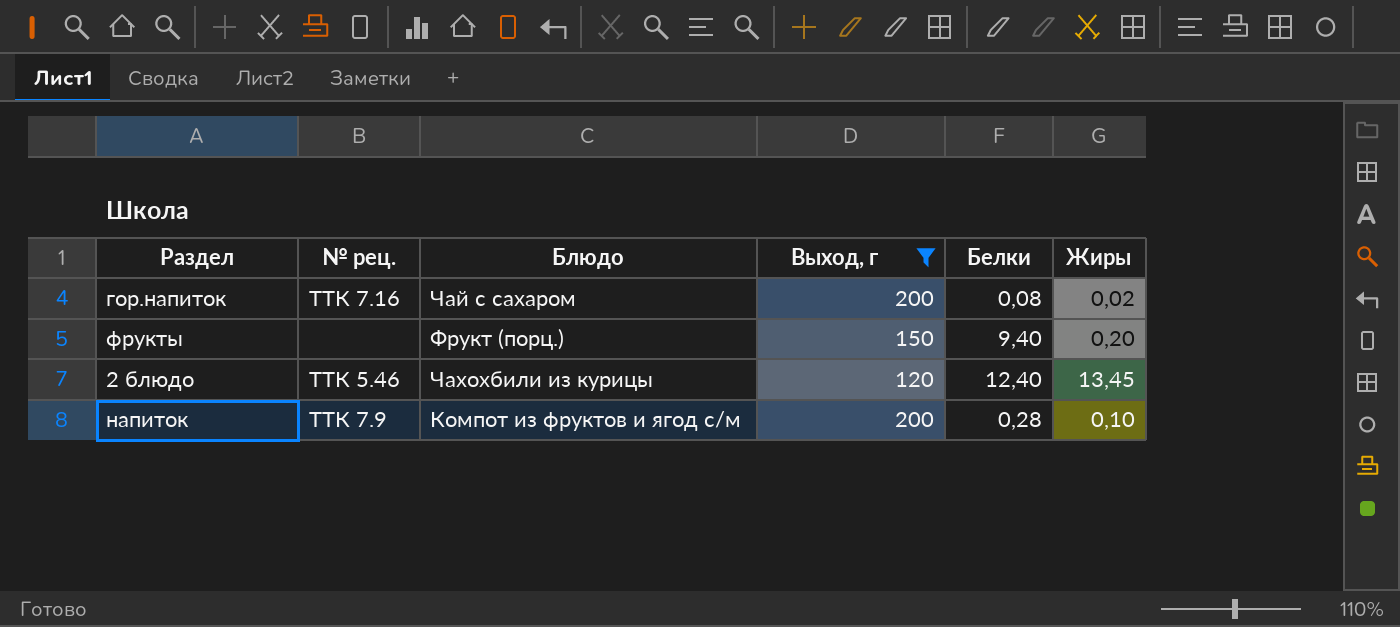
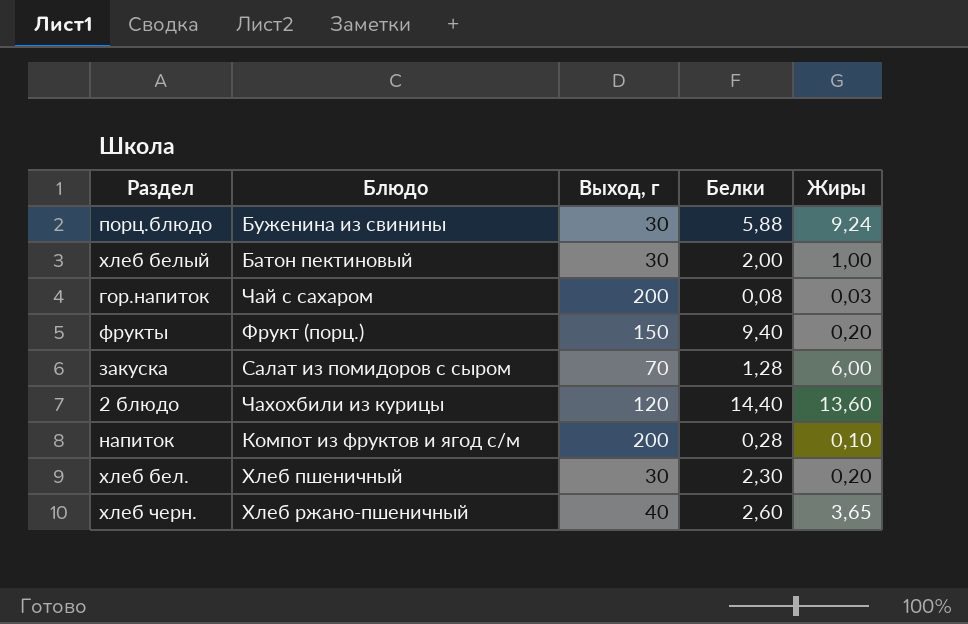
filter: Выход, г >= 120 -> none
column № рец. | position: 2 -> none
гор.напиток | Жиры: 0,02 -> 0,03
2 блюдо | Белки: 12,40 -> 14,40
2 блюдо | Жиры: 13,45 -> 13,60

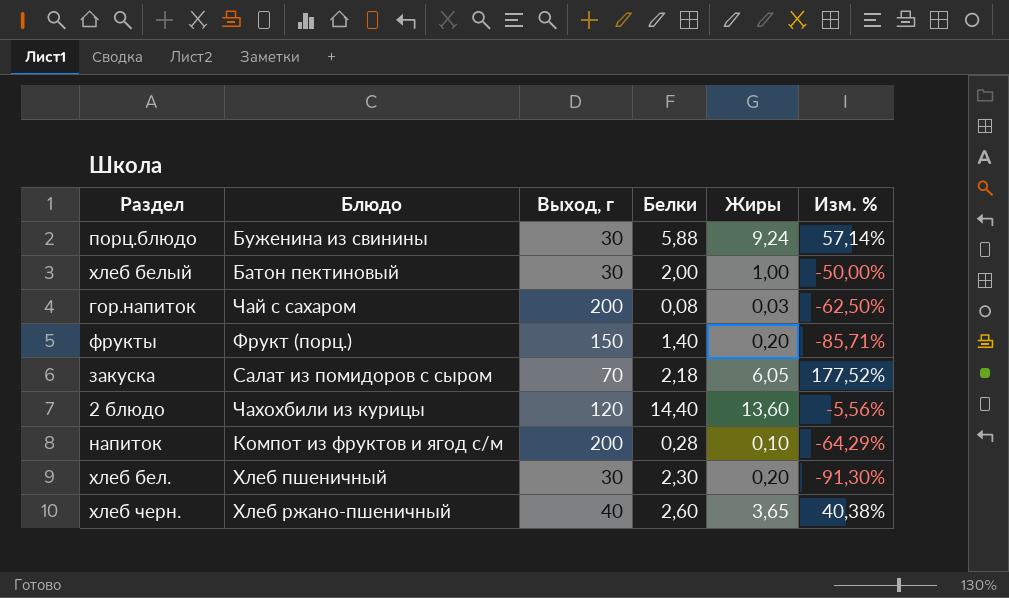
column Изм. % | formula: none -> ([Жиры] - [Белки]) / [Белки]
фрукты | Белки: 9,40 -> 1,40
закуска | Белки: 1,28 -> 2,18
закуска | Жиры: 6,00 -> 6,05

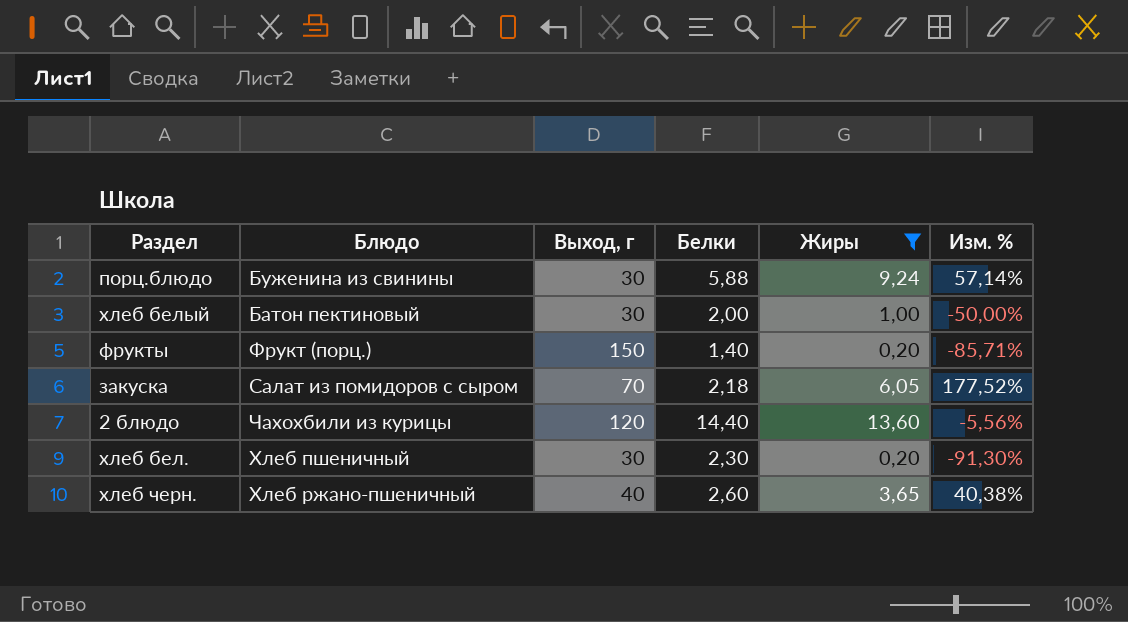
filter: none -> Жиры >= 0,20

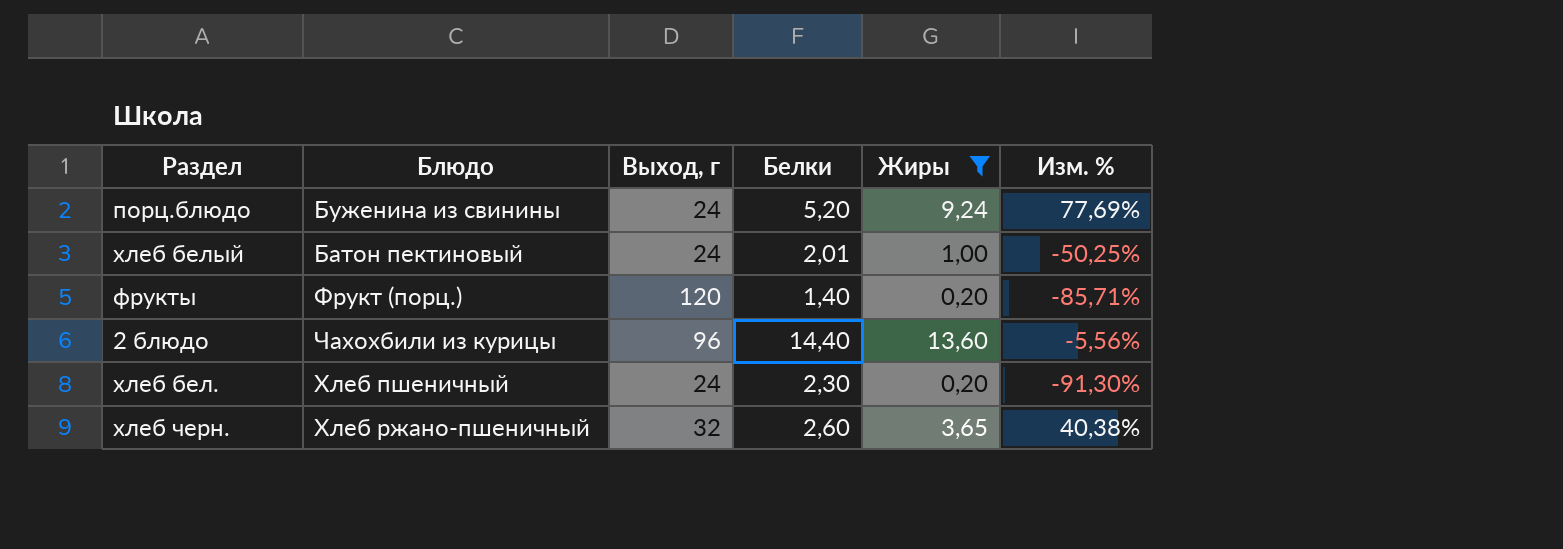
row закуска: Салат из помидоров с сыром | 70 | 2,18 | 6,05 | 177,52% -> none
порц.блюдо | Выход, г: 30 -> 24
порц.блюдо | Белки: 5,88 -> 5,20
порц.блюдо | Изм. %: 57,14% -> 77,69%
хлеб белый | Выход, г: 30 -> 24
хлеб белый | Белки: 2,00 -> 2,01
хлеб белый | Изм. %: -50,00% -> -50,25%
фрукты | Выход, г: 150 -> 120
2 блюдо | Выход, г: 120 -> 96
хлеб бел. | Выход, г: 30 -> 24
хлеб черн. | Выход, г: 40 -> 32

